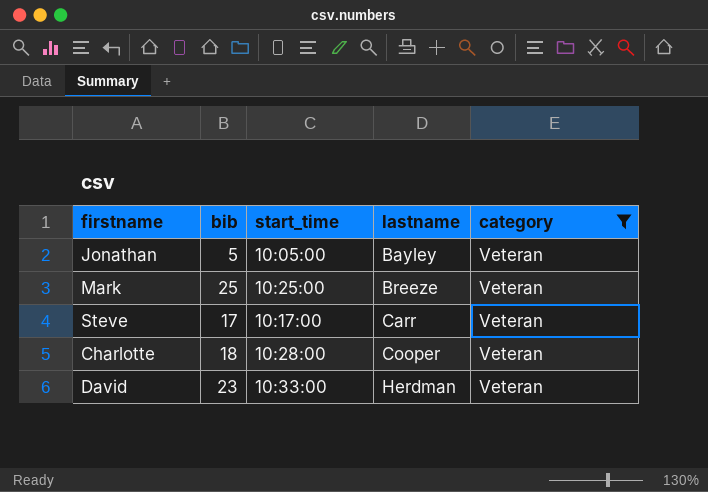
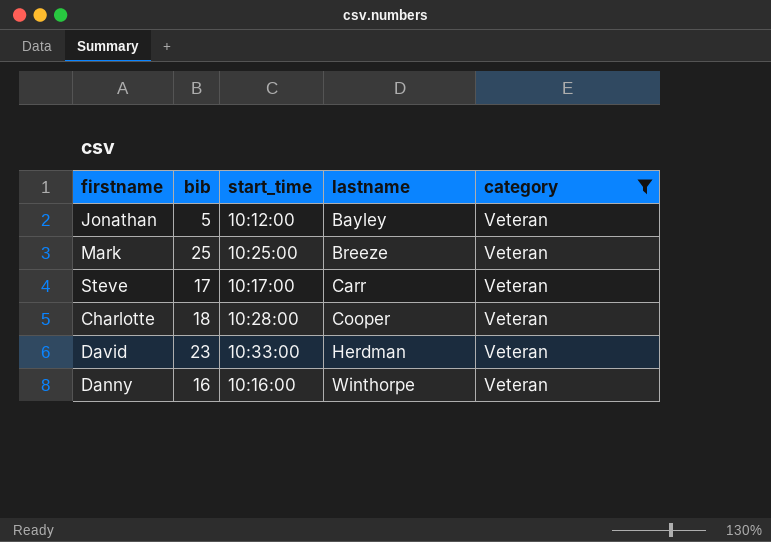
Jonathan | start_time: 10:05:00 -> 10:12:00
row Danny: none -> 16 | 10:16:00 | Winthorpe | Veteran

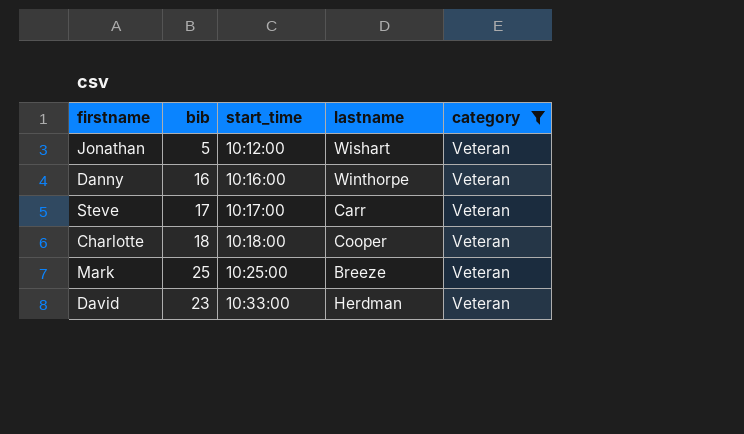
row order: lastname ascending -> start_time ascending
Jonathan | lastname: Bayley -> Wishart
Charlotte | start_time: 10:28:00 -> 10:18:00

